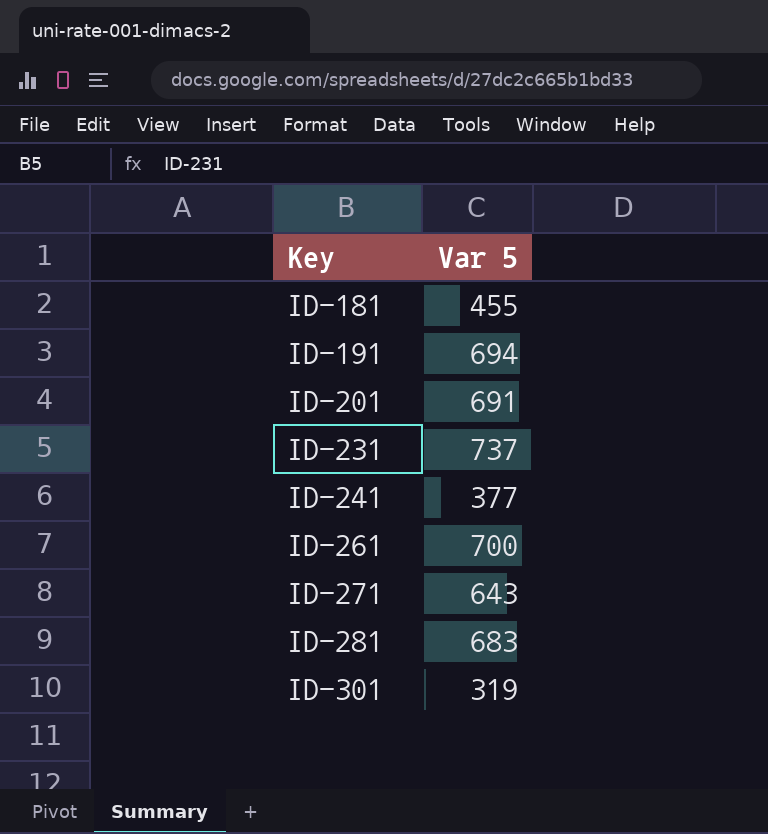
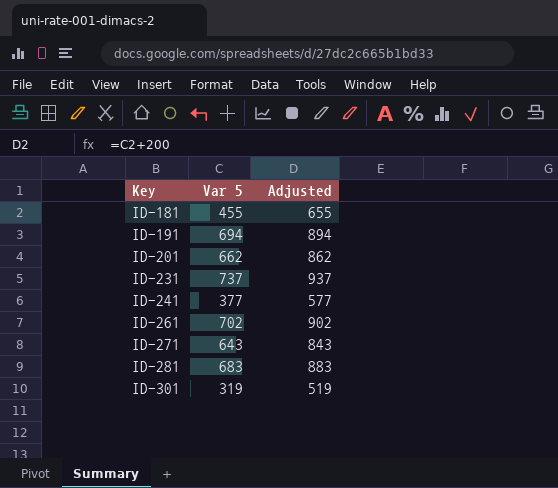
column Adjusted | formula: none -> [Var 5] + 200
ID-201 | Var 5: 691 -> 662
ID-261 | Var 5: 700 -> 702

